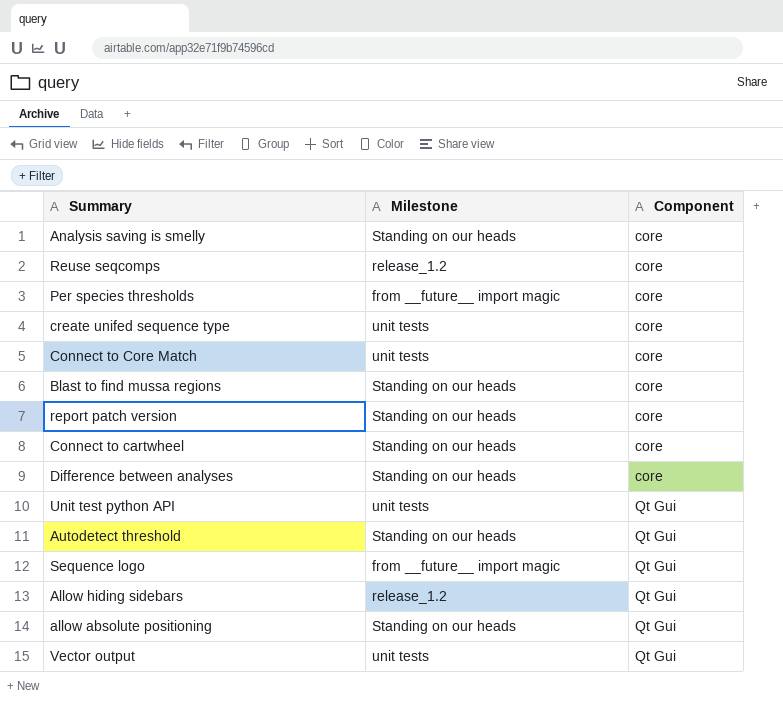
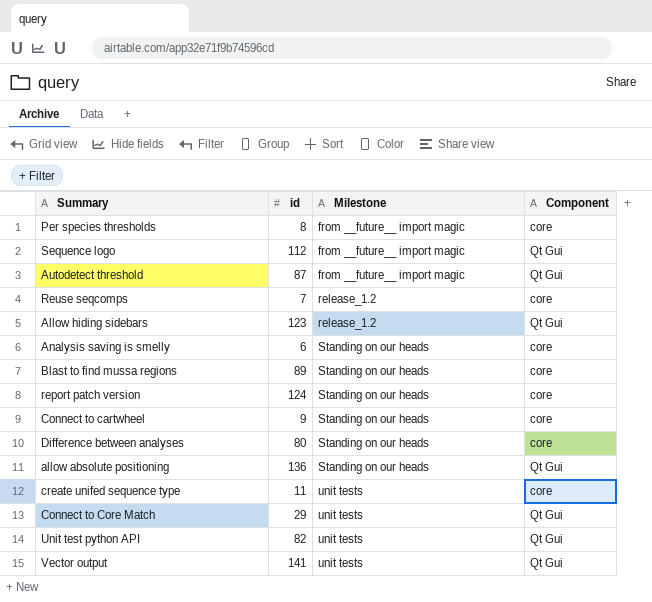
row order: Component ascending -> Milestone ascending
column id | position: none -> 2
Autodetect threshold | Milestone: Standing on our heads -> from __future__ import magic
Connect to Core Match | Component: core -> Qt Gui

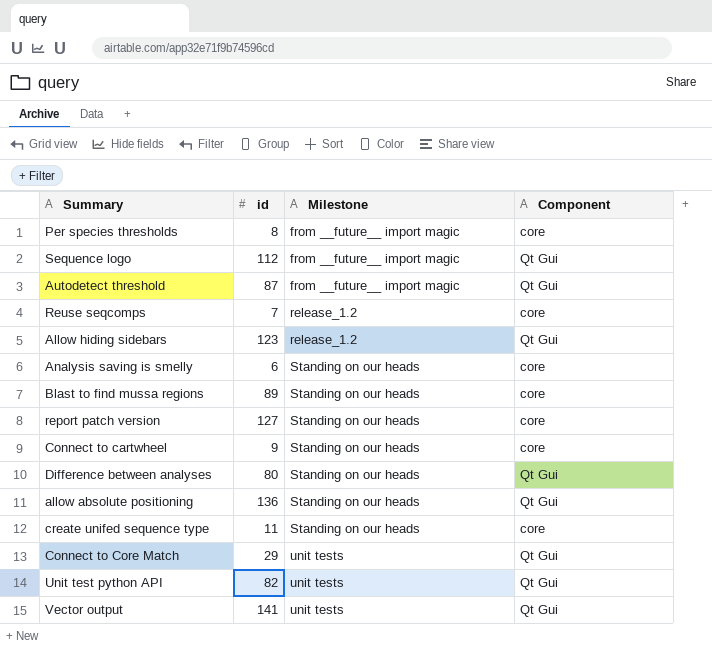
report patch version | id: 124 -> 127
Difference between analyses | Component: core -> Qt Gui
create unifed sequence type | Milestone: unit tests -> Standing on our heads

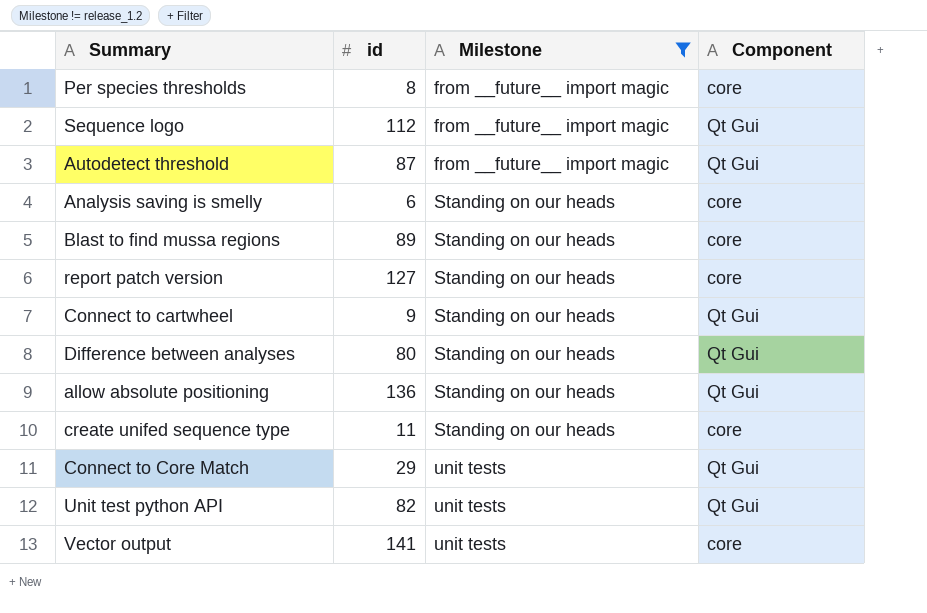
filter: none -> Milestone != release_1.2
Connect to cartwheel | Component: core -> Qt Gui
Vector output | Component: Qt Gui -> core

